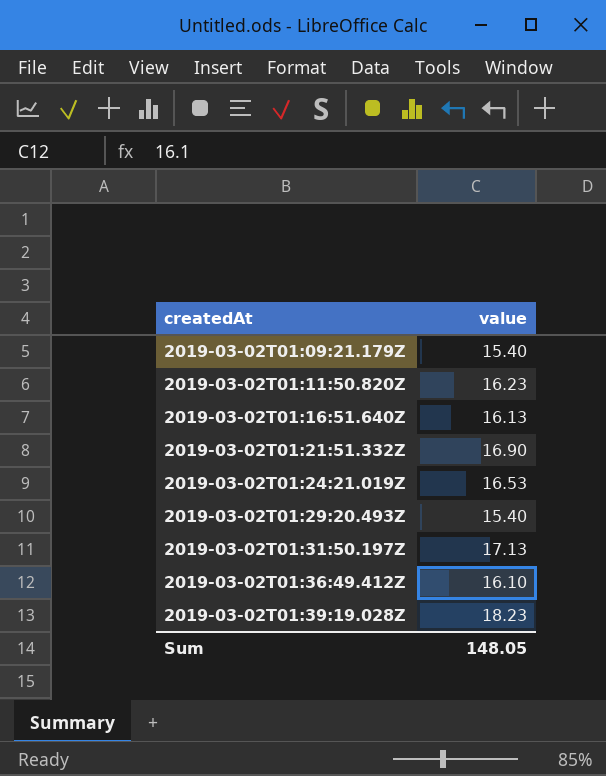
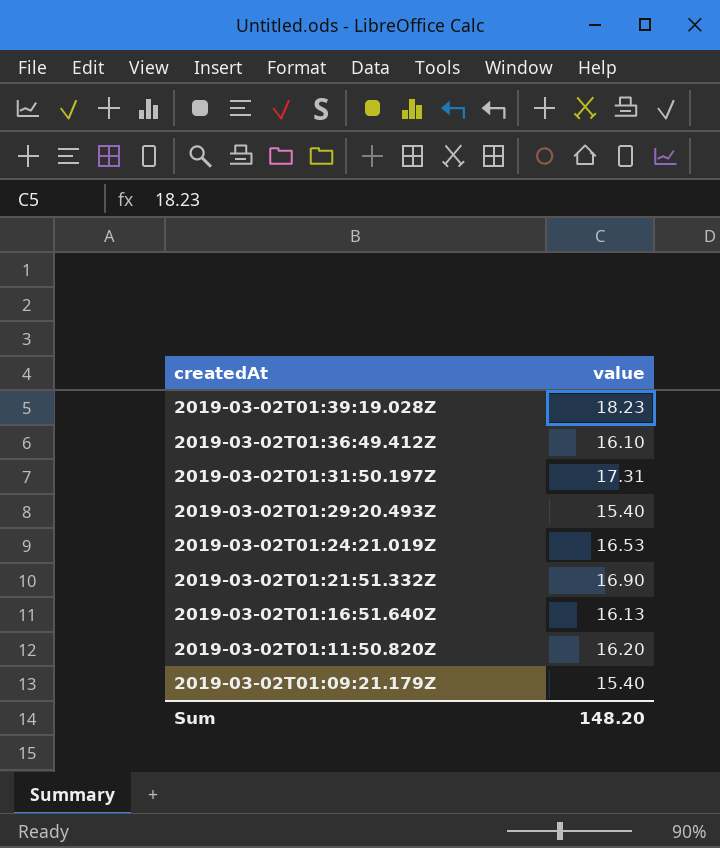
row order: createdAt ascending -> createdAt descending
2019-03-02T01:31:50.197Z | value: 17.13 -> 17.31
2019-03-02T01:11:50.820Z | value: 16.23 -> 16.20
Sum | value: 148.05 -> 148.20

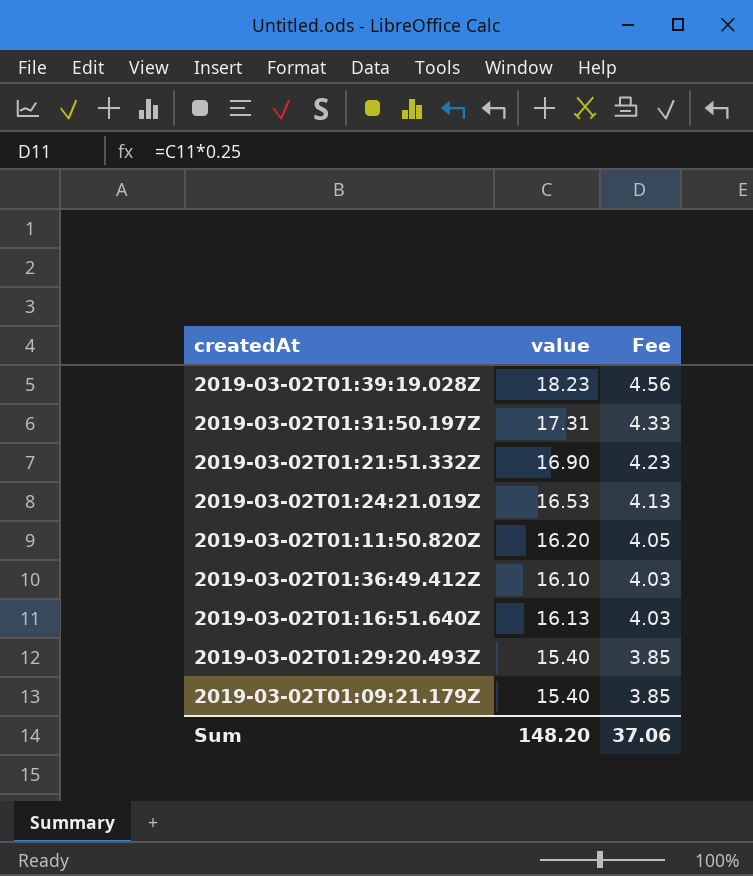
row order: createdAt descending -> Fee descending
column Fee | formula: none -> [value] * 0.25

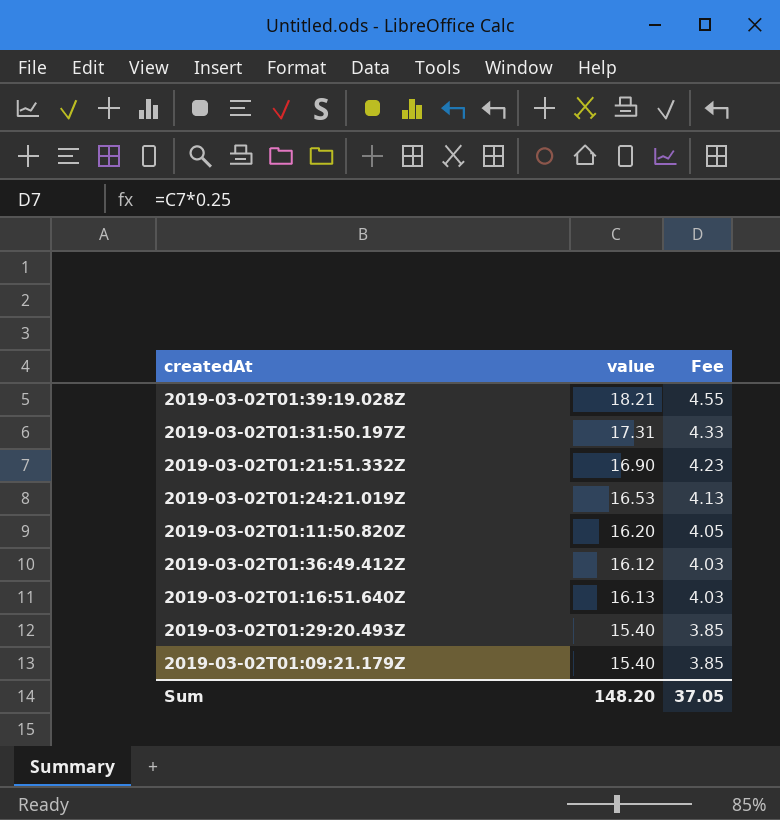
2019-03-02T01:39:19.028Z | value: 18.23 -> 18.21
2019-03-02T01:39:19.028Z | Fee: 4.56 -> 4.55
2019-03-02T01:36:49.412Z | value: 16.10 -> 16.12
Sum | Fee: 37.06 -> 37.05

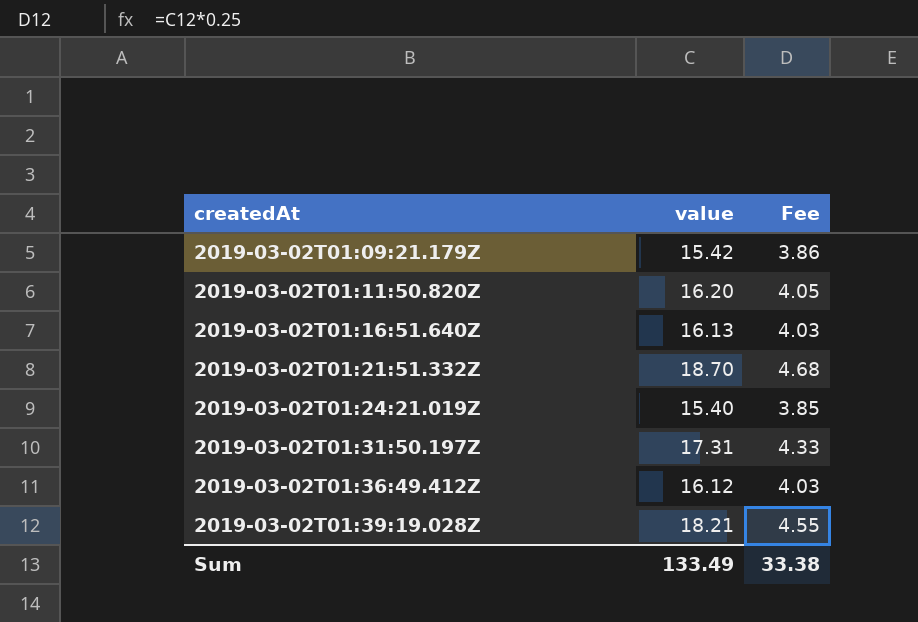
row order: Fee descending -> createdAt ascending
row 2019-03-02T01:29:20.493Z: 15.40 | 3.85 -> none
2019-03-02T01:09:21.179Z | value: 15.40 -> 15.42
2019-03-02T01:09:21.179Z | Fee: 3.85 -> 3.86
2019-03-02T01:21:51.332Z | value: 16.90 -> 18.70
2019-03-02T01:21:51.332Z | Fee: 4.23 -> 4.68
2019-03-02T01:24:21.019Z | value: 16.53 -> 15.40
2019-03-02T01:24:21.019Z | Fee: 4.13 -> 3.85
Sum | value: 148.20 -> 133.49
Sum | Fee: 37.05 -> 33.38

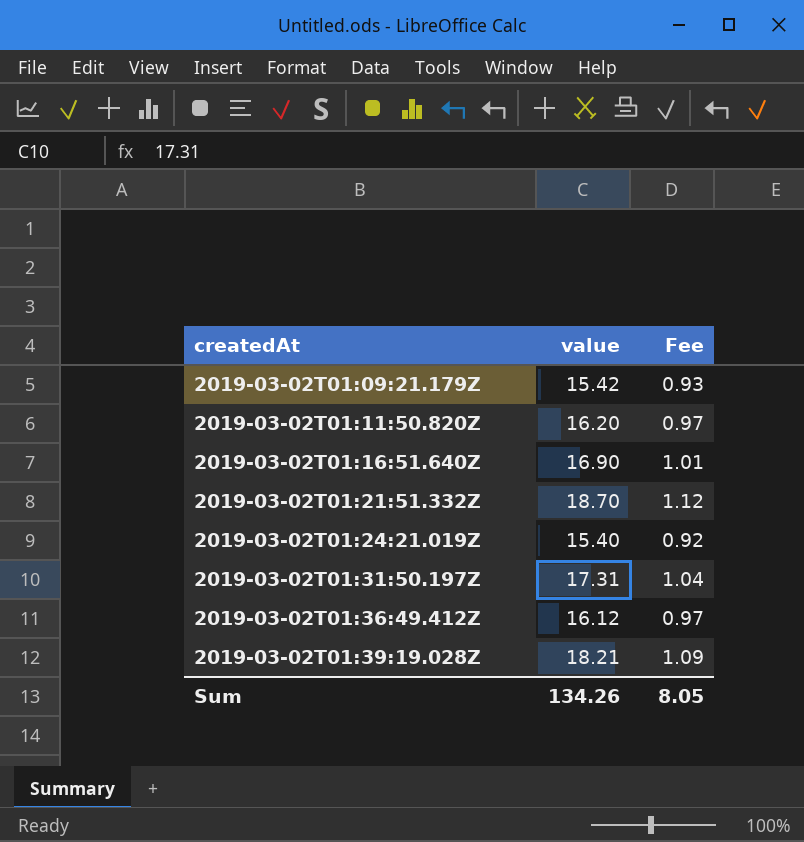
column Fee | formula: [value] * 0.25 -> [value] * 0.06
2019-03-02T01:16:51.640Z | value: 16.13 -> 16.90
Sum | value: 133.49 -> 134.26
Sum | Fee: 33.38 -> 8.05

